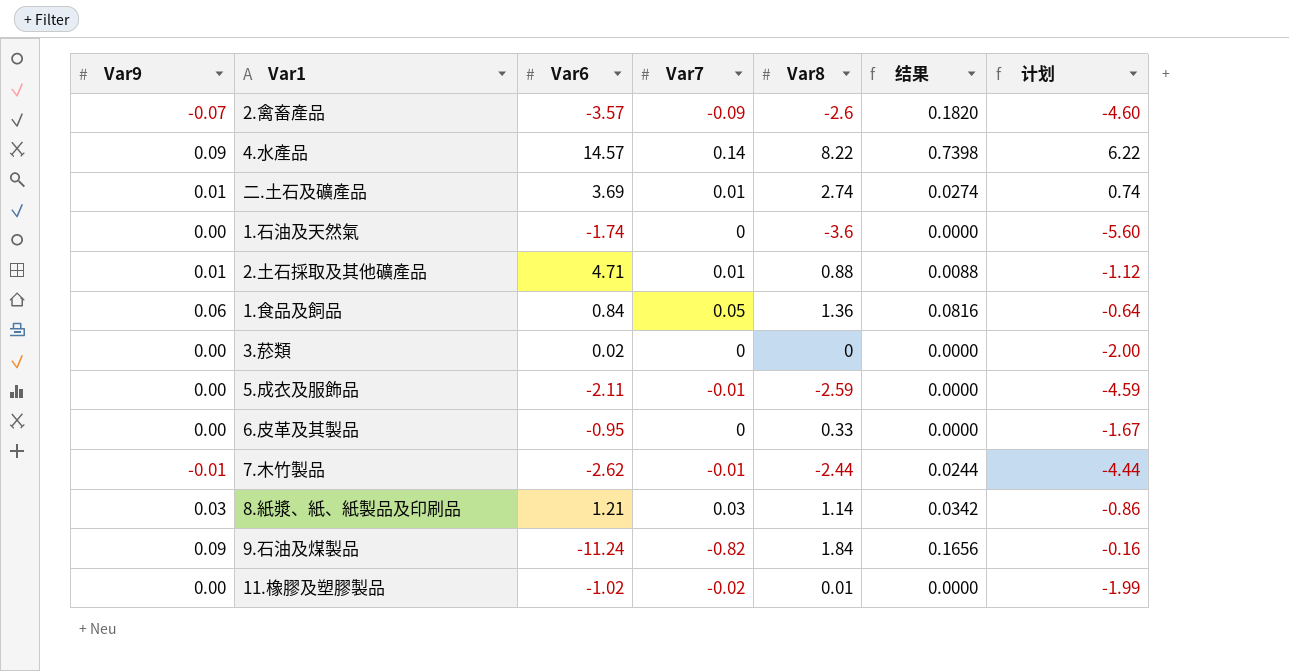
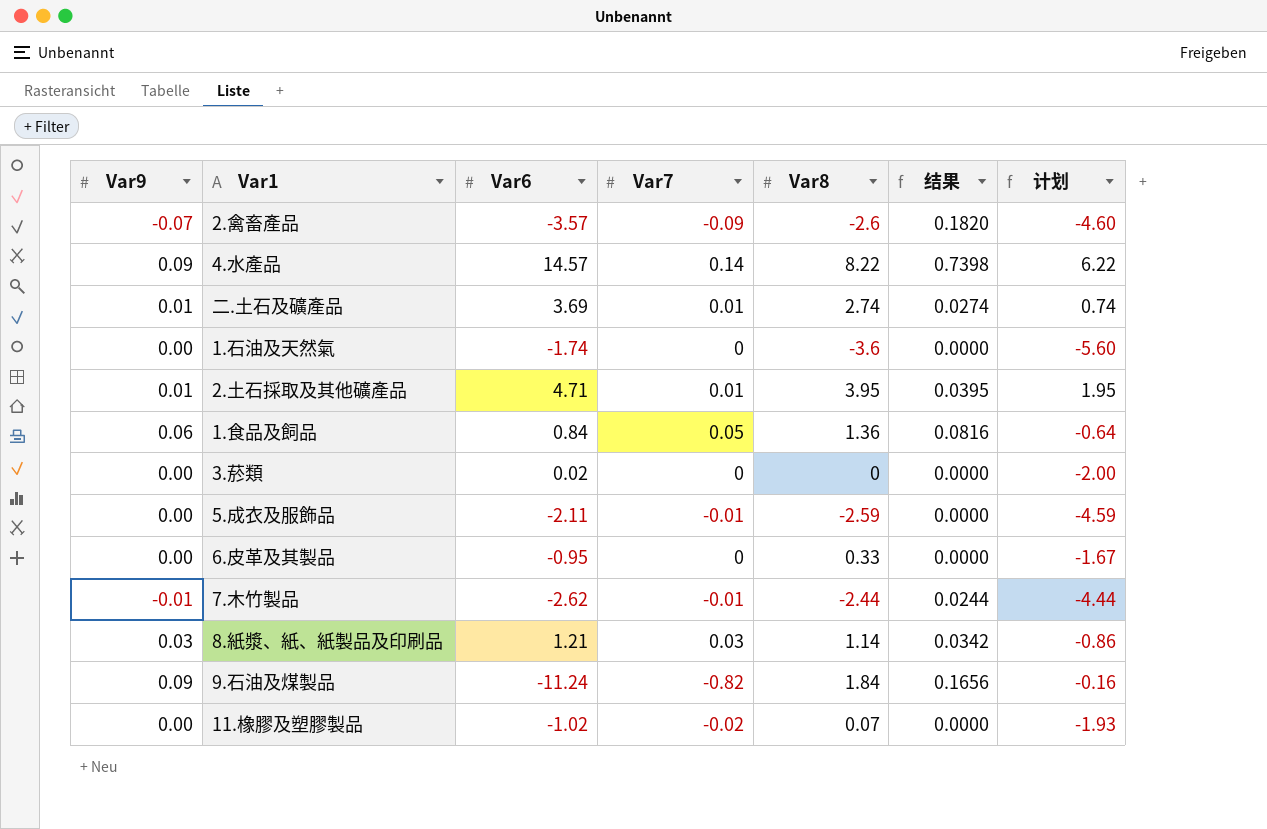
2.土石採取及其他礦產品 | Var8: 0.88 -> 3.95
2.土石採取及其他礦產品 | 结果: 0.0088 -> 0.0395
2.土石採取及其他礦產品 | 计划: -1.12 -> 1.95
11.橡膠及塑膠製品 | Var8: 0.01 -> 0.07
11.橡膠及塑膠製品 | 计划: -1.99 -> -1.93

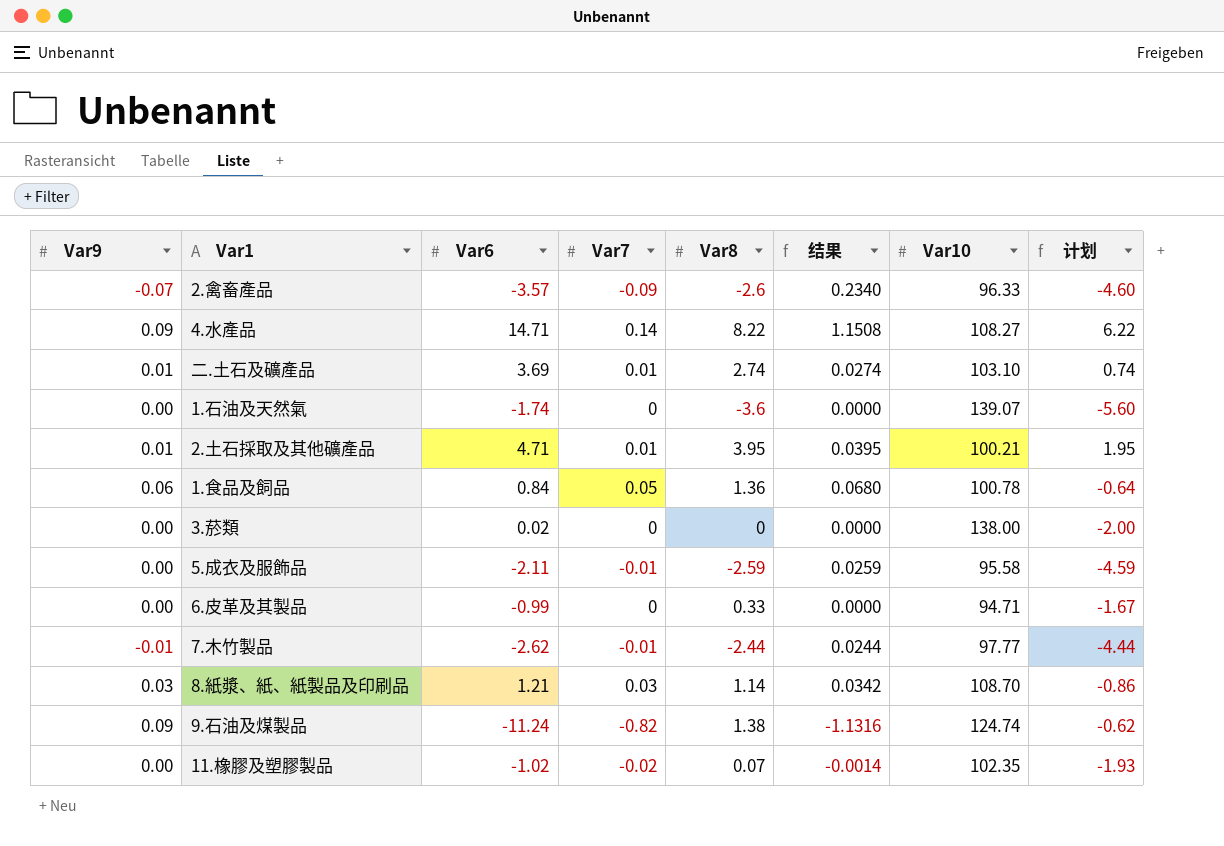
column 结果 | formula: [Var9] * [Var8] -> [Var7] * [Var8]
column Var10 | position: none -> 7
4.水產品 | Var6: 14.57 -> 14.71
6.皮革及其製品 | Var6: -0.95 -> -0.99
9.石油及煤製品 | Var8: 1.84 -> 1.38
9.石油及煤製品 | 计划: -0.16 -> -0.62

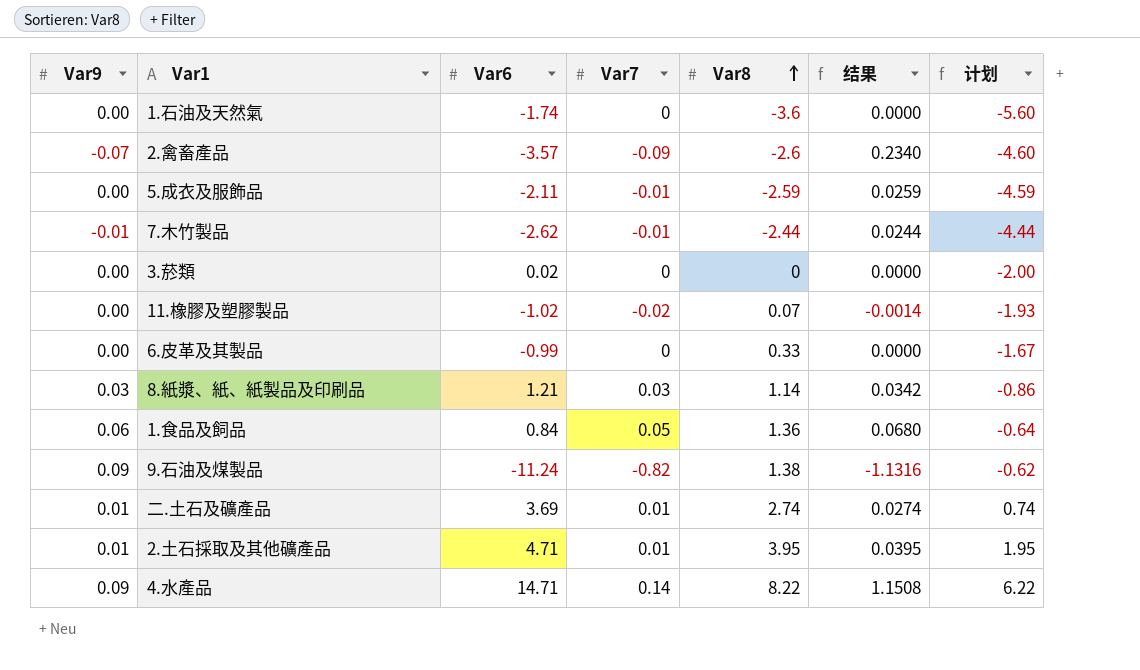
row order: none -> Var8 ascending
column Var10 | position: 7 -> none

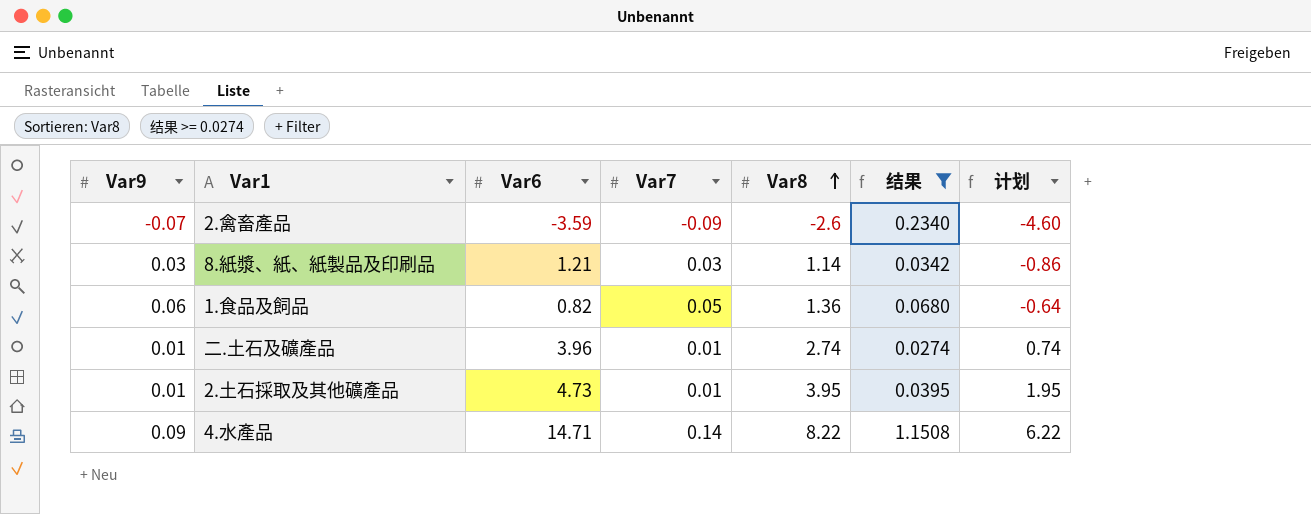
filter: none -> 结果 >= 0.0274
2.禽畜產品 | Var6: -3.57 -> -3.59
1.食品及飼品 | Var6: 0.84 -> 0.82
二.土石及礦產品 | Var6: 3.69 -> 3.96
2.土石採取及其他礦產品 | Var6: 4.71 -> 4.73

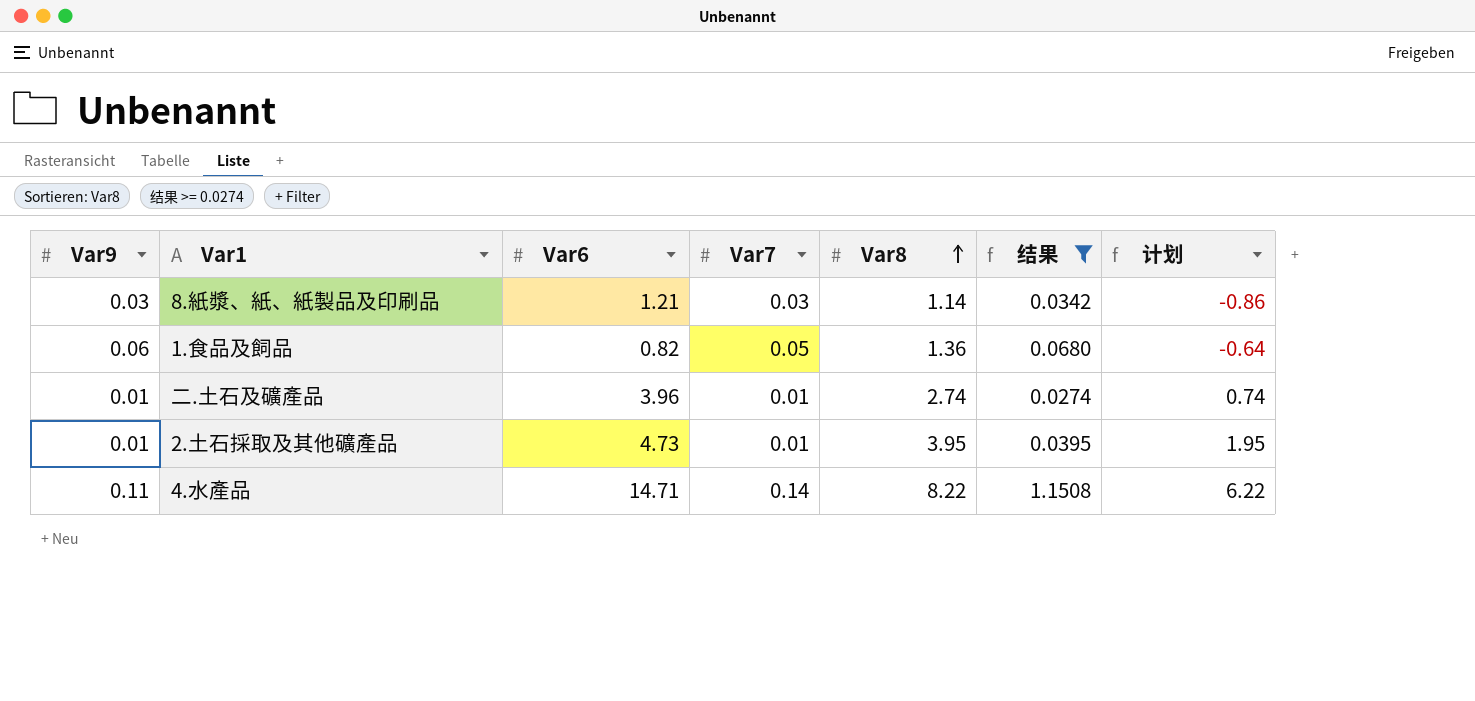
row 2.禽畜產品: -0.07 | -3.59 | -0.09 | -2.6 | 0.2340 | -4.60 -> none
4.水產品 | Var9: 0.09 -> 0.11

